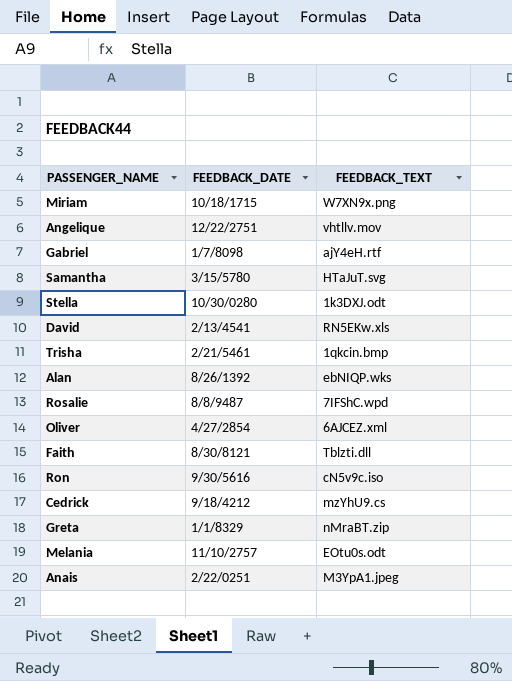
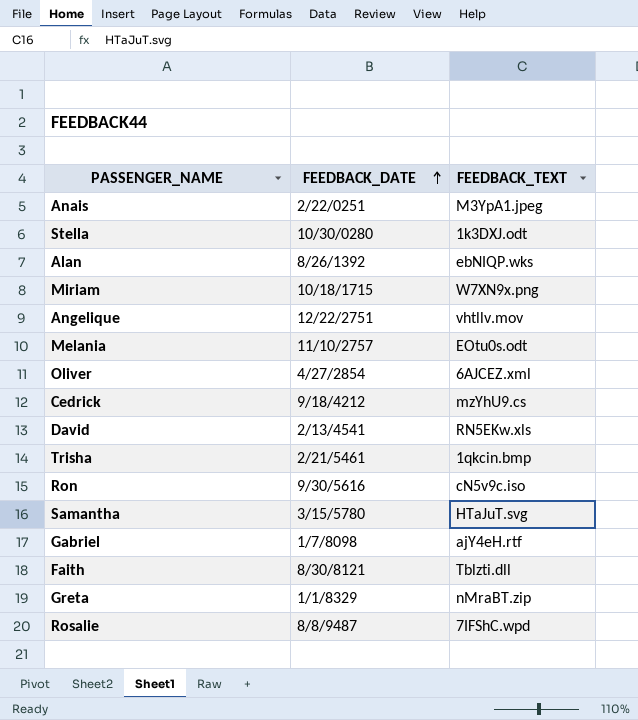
row order: none -> FEEDBACK_DATE ascending

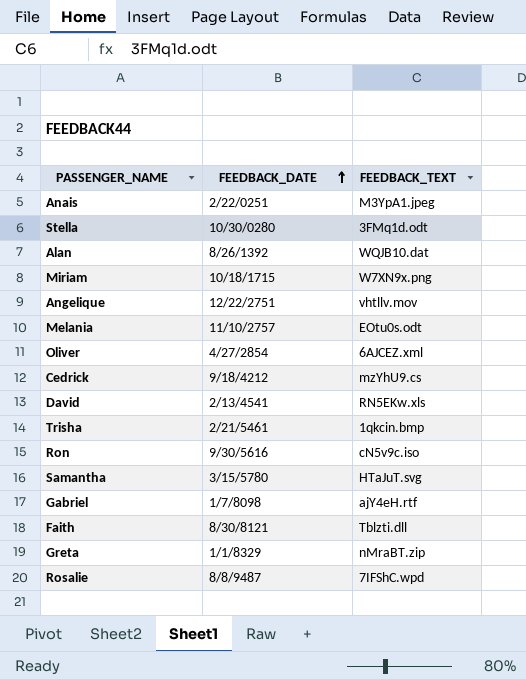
Stella | FEEDBACK_TEXT: 1k3DXJ.odt -> 3FMq1d.odt
Alan | FEEDBACK_TEXT: ebNIQP.wks -> WQJB10.dat

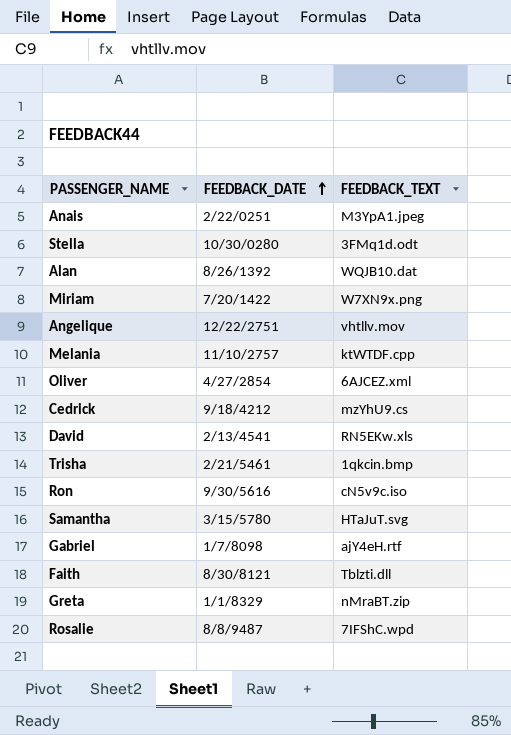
Miriam | FEEDBACK_DATE: 10/18/1715 -> 7/20/1422
Melania | FEEDBACK_TEXT: EOtu0s.odt -> ktWTDF.cpp

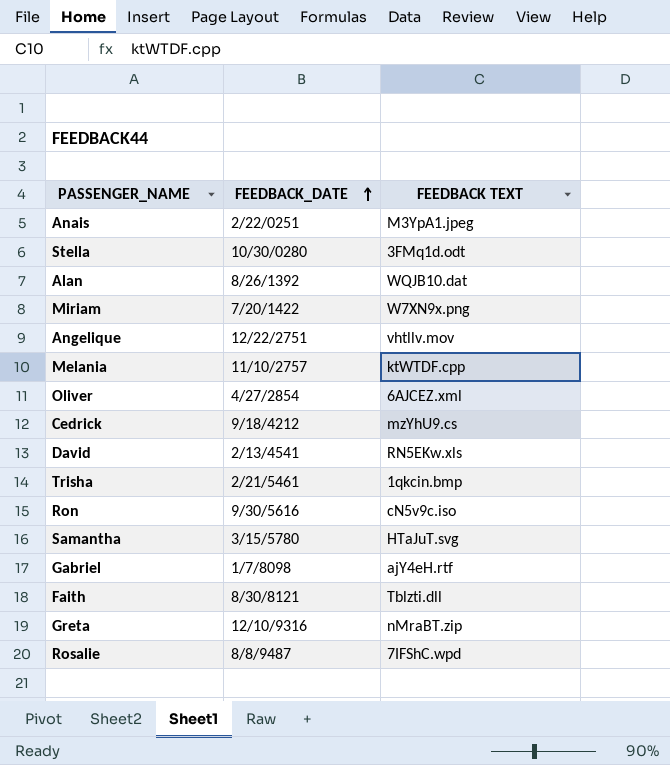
column name: FEEDBACK_TEXT -> FEEDBACK TEXT
Greta | FEEDBACK_DATE: 1/1/8329 -> 12/10/9316

